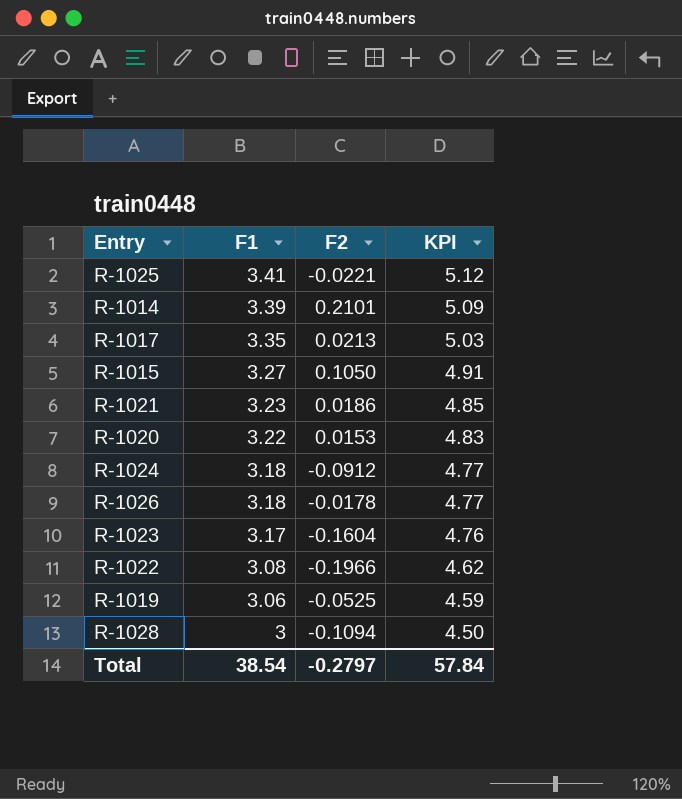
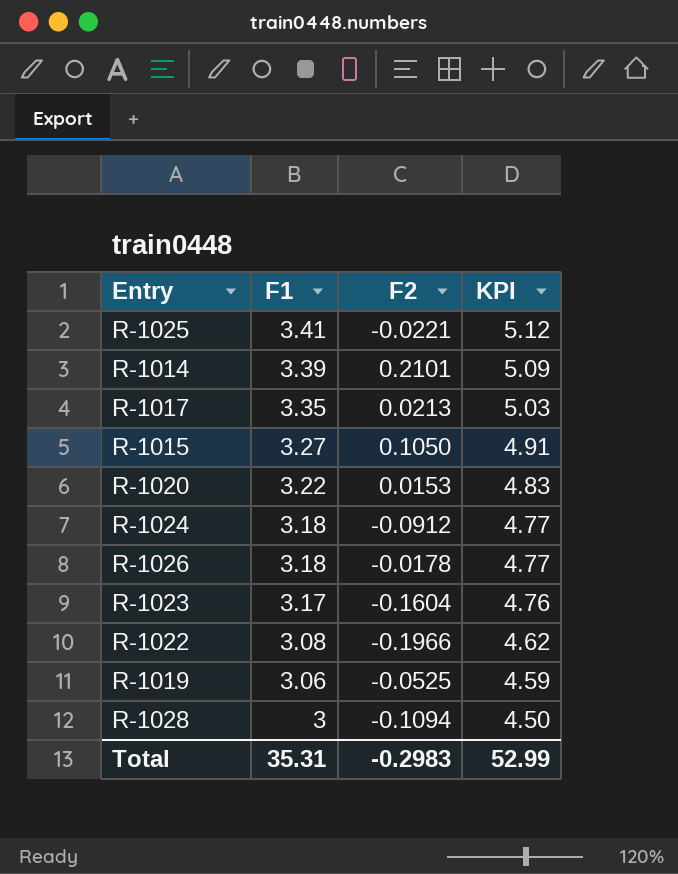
row R-1021: 3.23 | 0.0186 | 4.85 -> none
Total | F1: 38.54 -> 35.31
Total | F2: -0.2797 -> -0.2983
Total | KPI: 57.84 -> 52.99

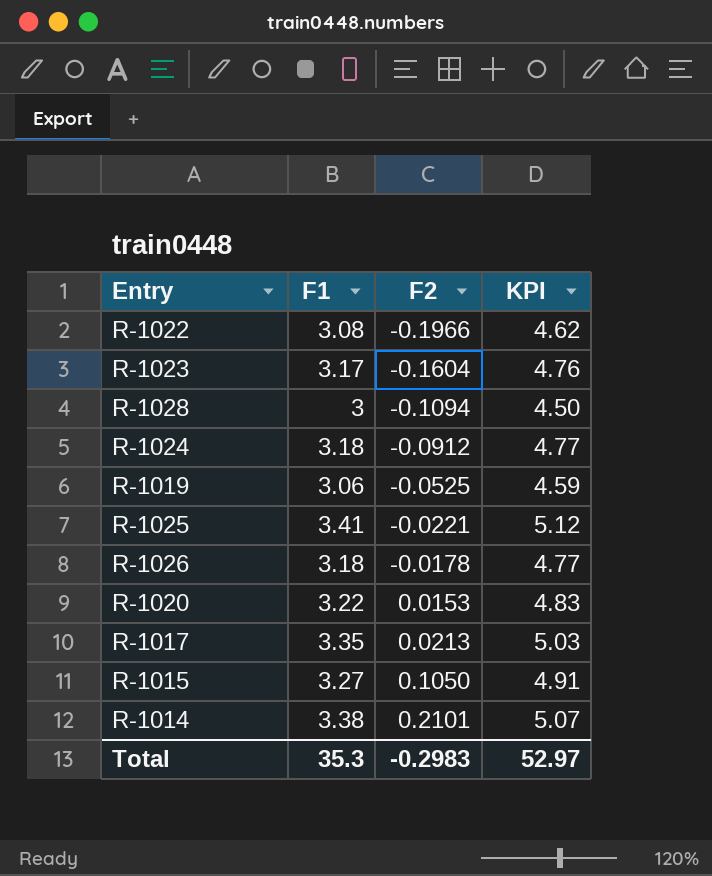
row order: F1 descending -> F2 ascending
R-1014 | F1: 3.39 -> 3.38
R-1014 | KPI: 5.09 -> 5.07
Total | F1: 35.31 -> 35.3
Total | KPI: 52.99 -> 52.97

